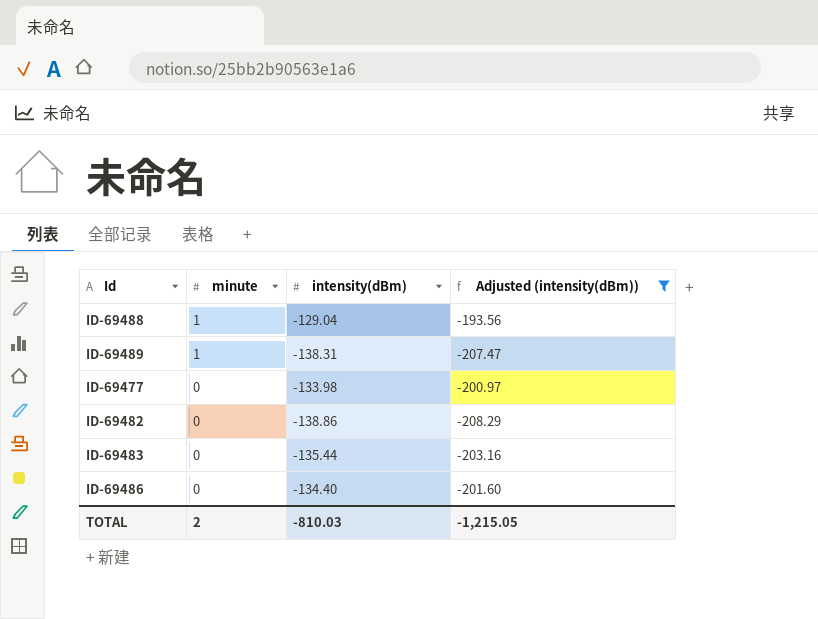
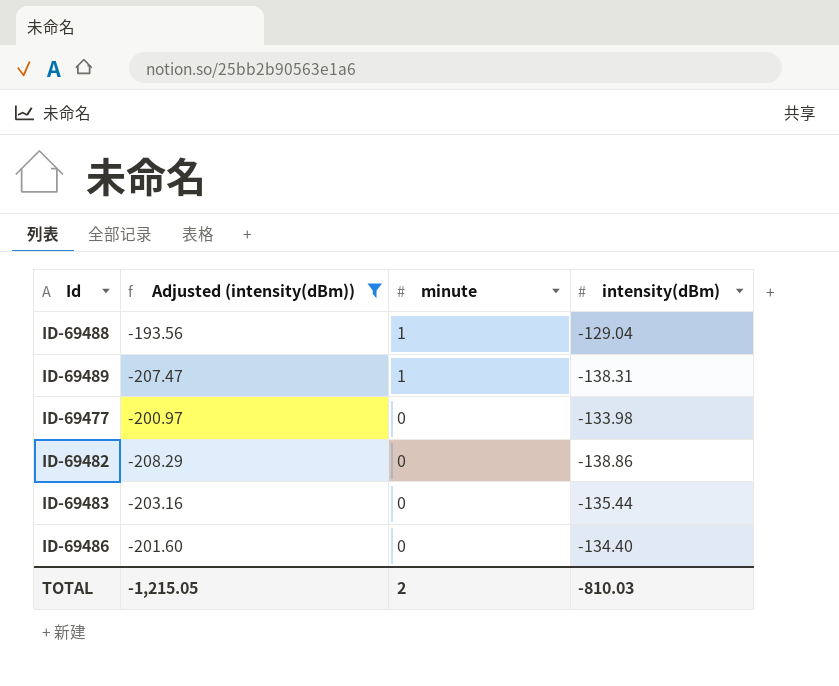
column Adjusted (intensity(dBm)) | position: 4 -> 2

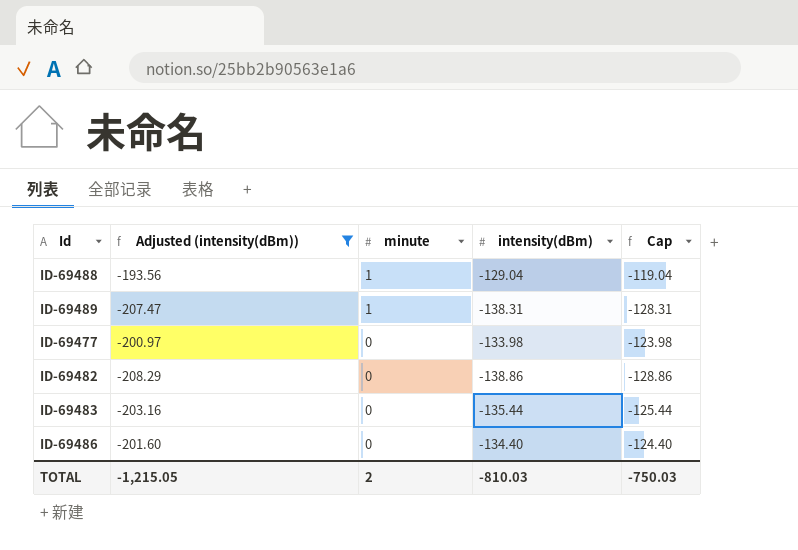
column Cap | formula: none -> [intensity(dBm)] + 10

